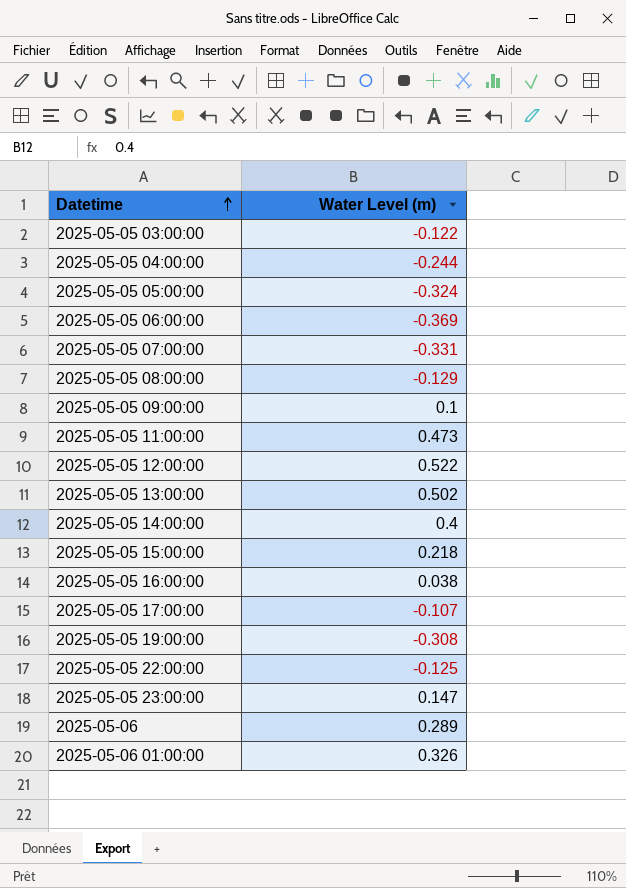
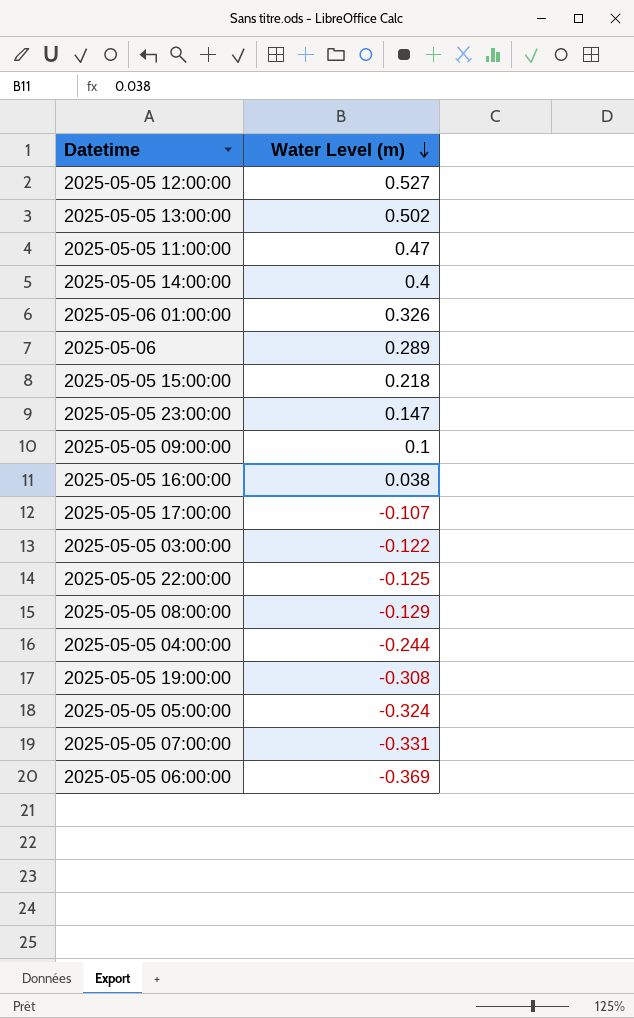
row order: Datetime ascending -> Water Level (m) descending
2025-05-05 12:00:00 | Water Level (m): 0.522 -> 0.527
2025-05-05 11:00:00 | Water Level (m): 0.473 -> 0.47

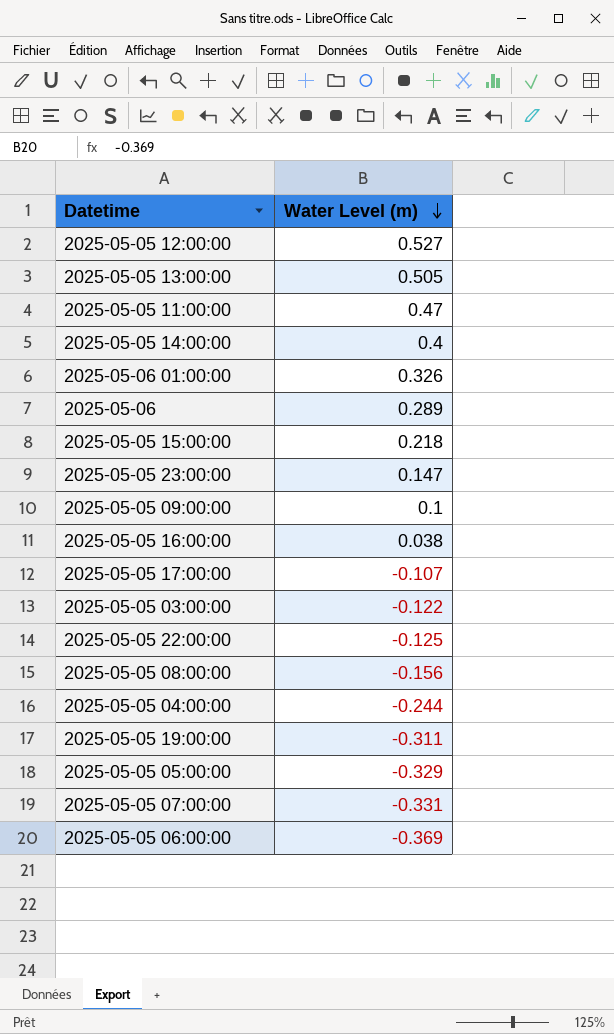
2025-05-05 13:00:00 | Water Level (m): 0.502 -> 0.505
2025-05-05 08:00:00 | Water Level (m): -0.129 -> -0.156
2025-05-05 19:00:00 | Water Level (m): -0.308 -> -0.311
2025-05-05 05:00:00 | Water Level (m): -0.324 -> -0.329

